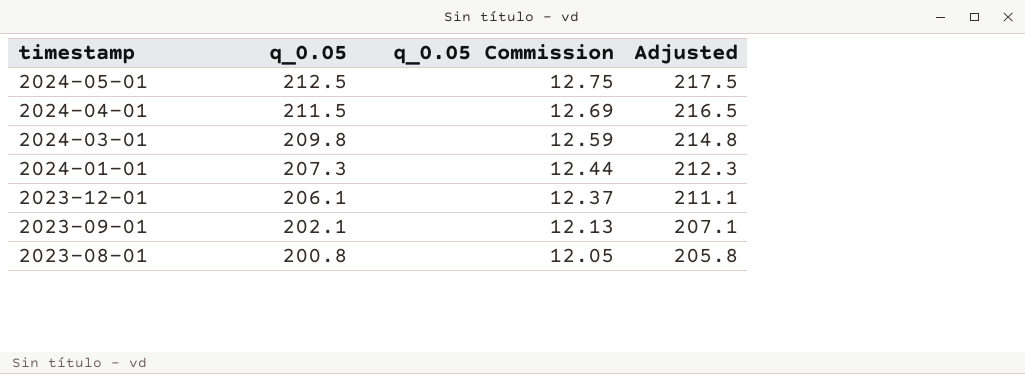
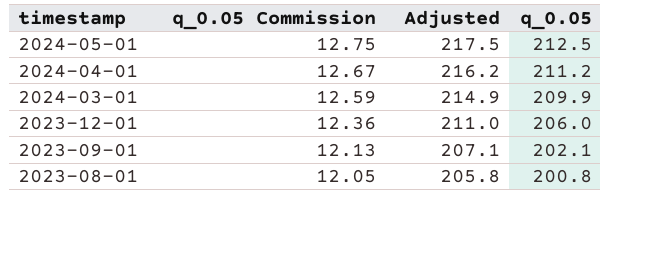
column q_0.05 | position: 2 -> 4
row 2024-01-01: 207.3 | 12.44 | 212.3 -> none
2024-04-01 | q_0.05 Commission: 12.69 -> 12.67
2024-04-01 | Adjusted: 216.5 -> 216.2
2024-04-01 | q_0.05: 211.5 -> 211.2
2024-03-01 | Adjusted: 214.8 -> 214.9
2024-03-01 | q_0.05: 209.8 -> 209.9
2023-12-01 | q_0.05 Commission: 12.37 -> 12.36
2023-12-01 | Adjusted: 211.1 -> 211.0
2023-12-01 | q_0.05: 206.1 -> 206.0

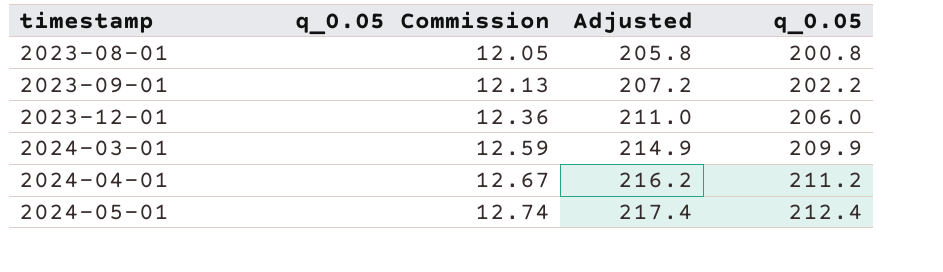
row order: timestamp descending -> timestamp ascending
2023-09-01 | Adjusted: 207.1 -> 207.2
2023-09-01 | q_0.05: 202.1 -> 202.2
2024-05-01 | q_0.05 Commission: 12.75 -> 12.74
2024-05-01 | Adjusted: 217.5 -> 217.4
2024-05-01 | q_0.05: 212.5 -> 212.4

